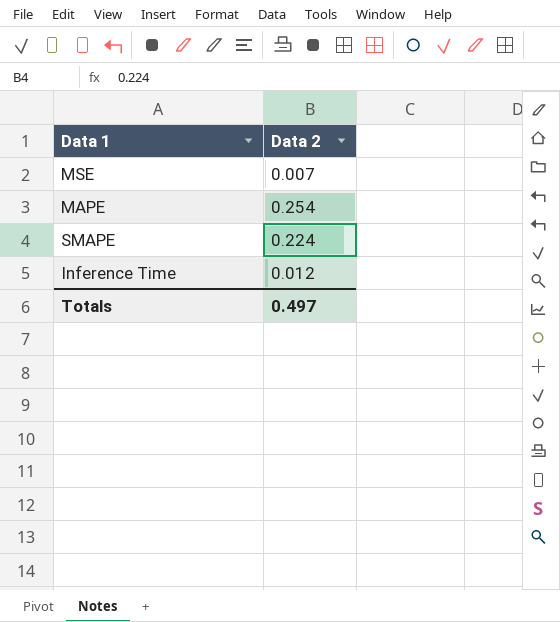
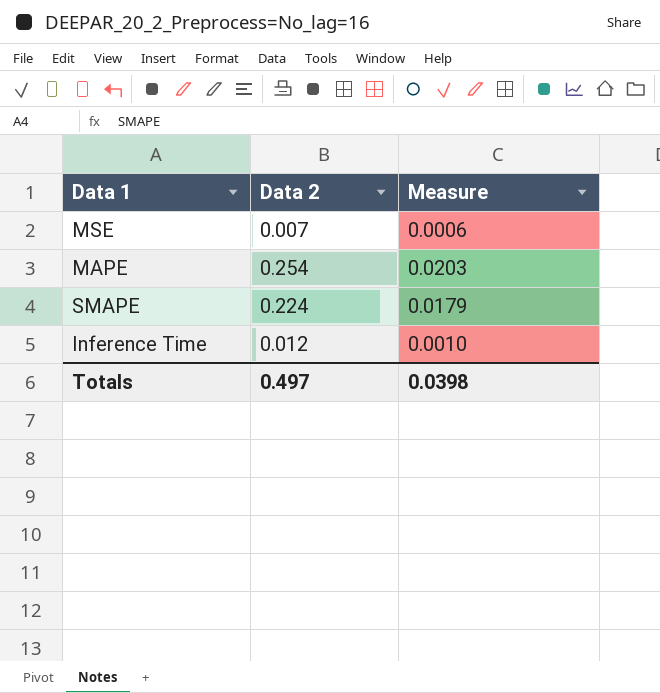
column Measure | formula: none -> [Data 2] * 0.08

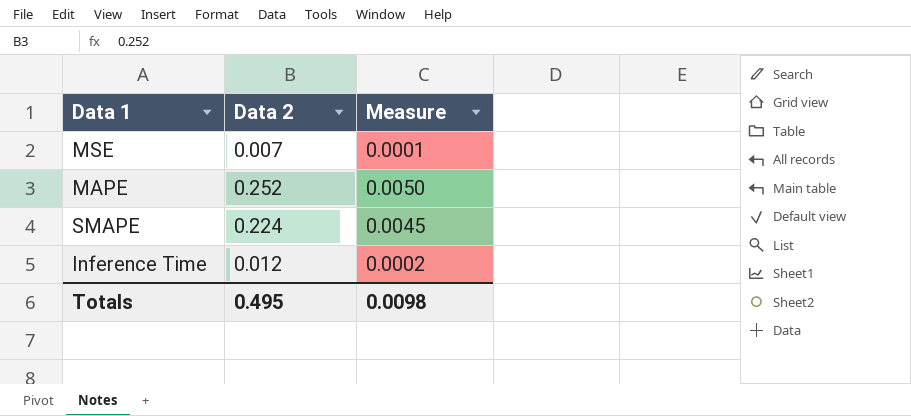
column Measure | formula: [Data 2] * 0.08 -> [Data 2] * 0.02
MAPE | Data 2: 0.254 -> 0.252
Totals | Data 2: 0.497 -> 0.495
Totals | Measure: 0.0398 -> 0.0098

